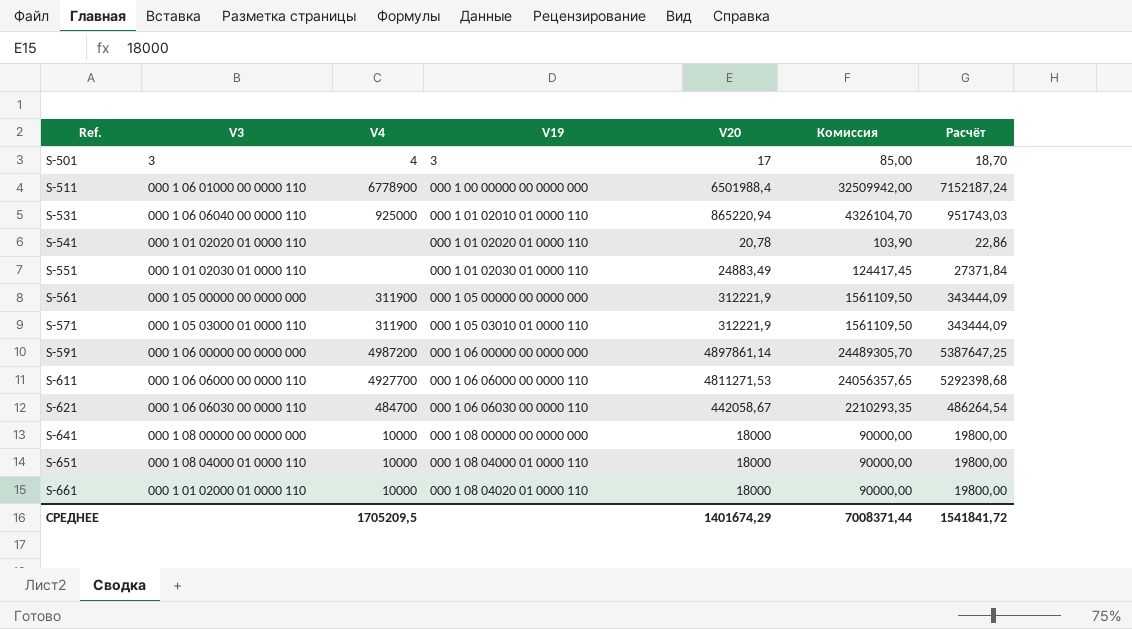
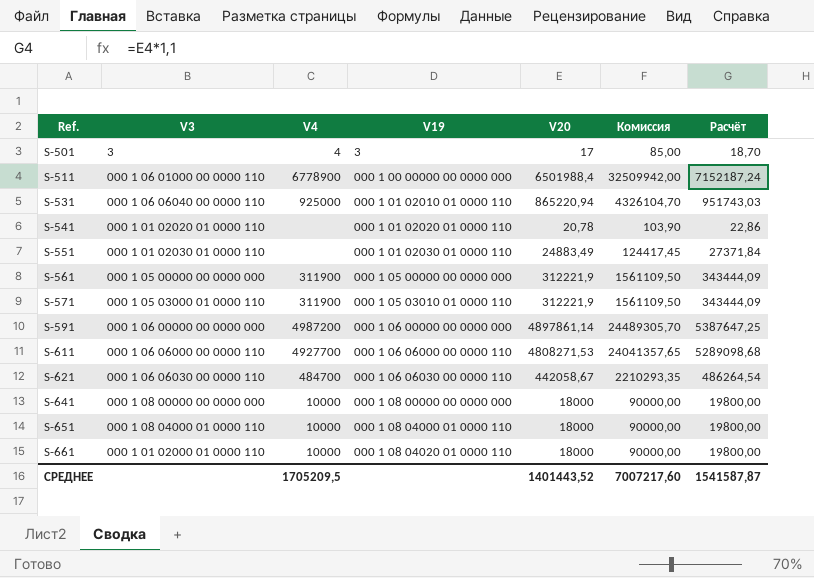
S-611 | V20: 4811271,53 -> 4808271,53
S-611 | Комиссия: 24056357,65 -> 24041357,65
S-611 | Расчёт: 5292398,68 -> 5289098,68
СРЕДНЕЕ | V20: 1401674,29 -> 1401443,52
СРЕДНЕЕ | Комиссия: 7008371,44 -> 7007217,60
СРЕДНЕЕ | Расчёт: 1541841,72 -> 1541587,87

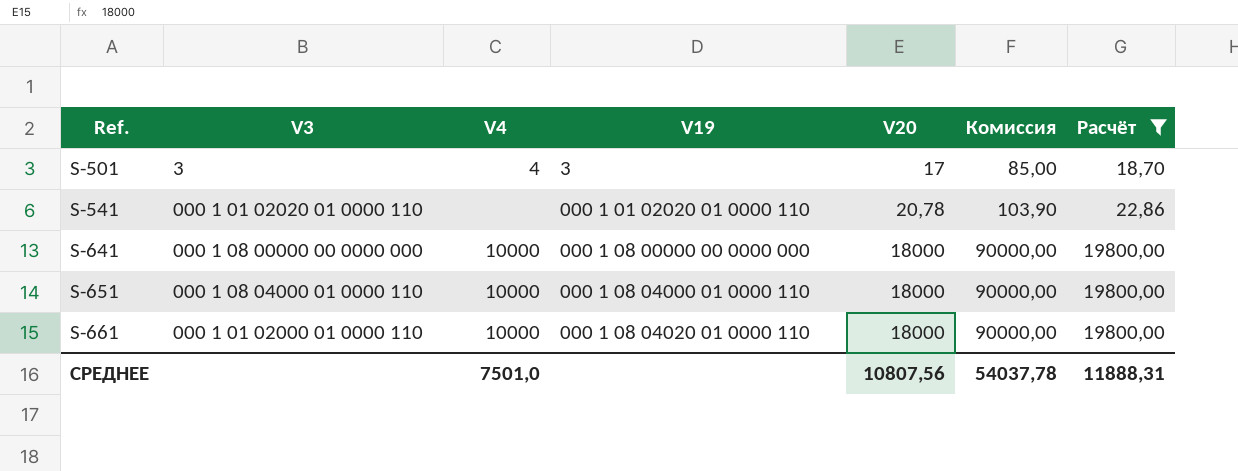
filter: none -> Расчёт <= 19800,00
СРЕДНЕЕ | V4: 1705209,5 -> 7501,0
СРЕДНЕЕ | V20: 1401443,52 -> 10807,56
СРЕДНЕЕ | Комиссия: 7007217,60 -> 54037,78
СРЕДНЕЕ | Расчёт: 1541587,87 -> 11888,31

